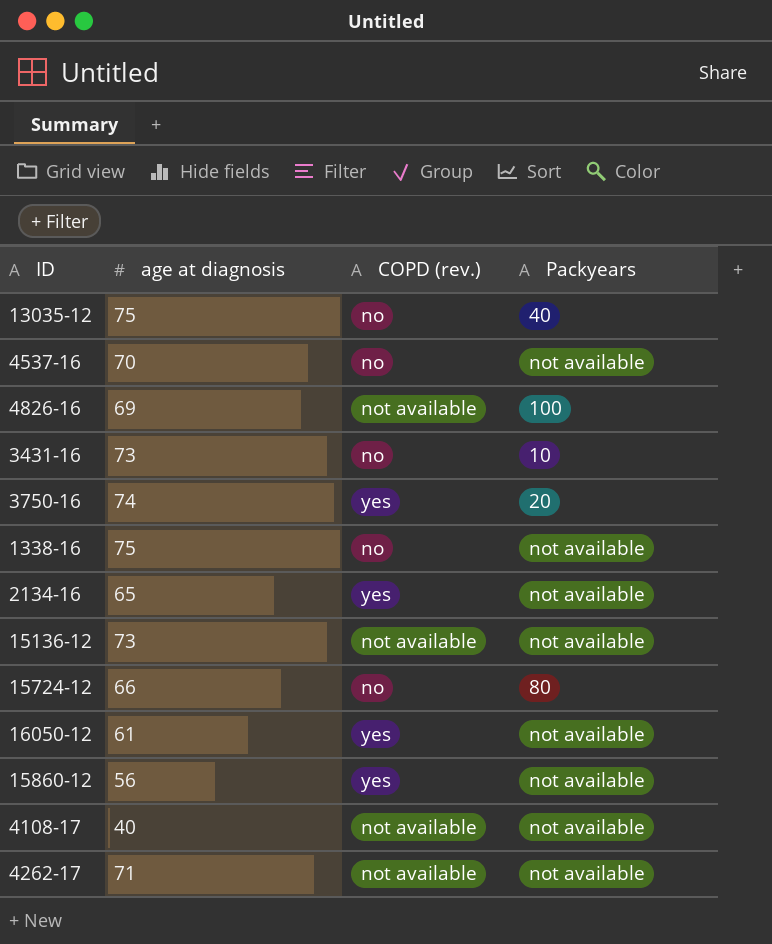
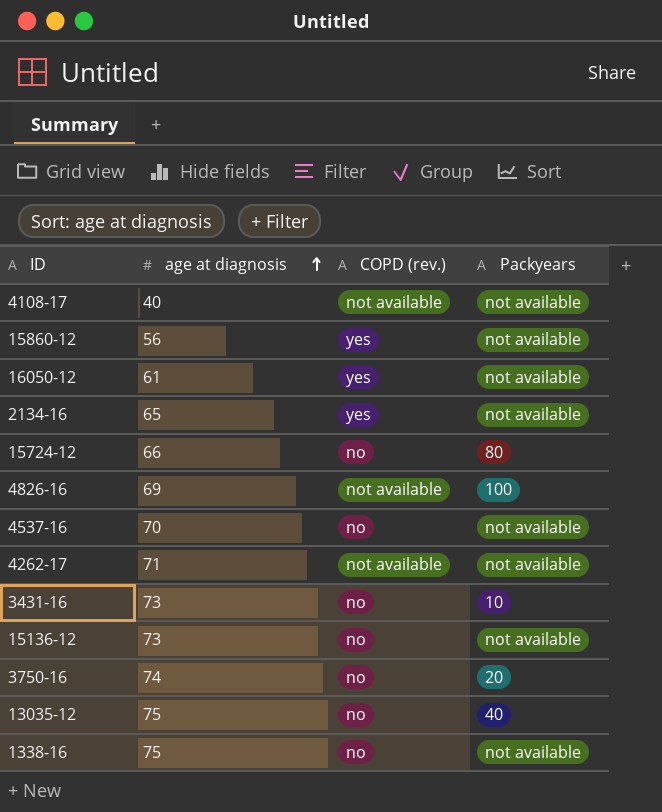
row order: none -> age at diagnosis ascending
15136-12 | COPD (rev.): not available -> no
3750-16 | COPD (rev.): yes -> no

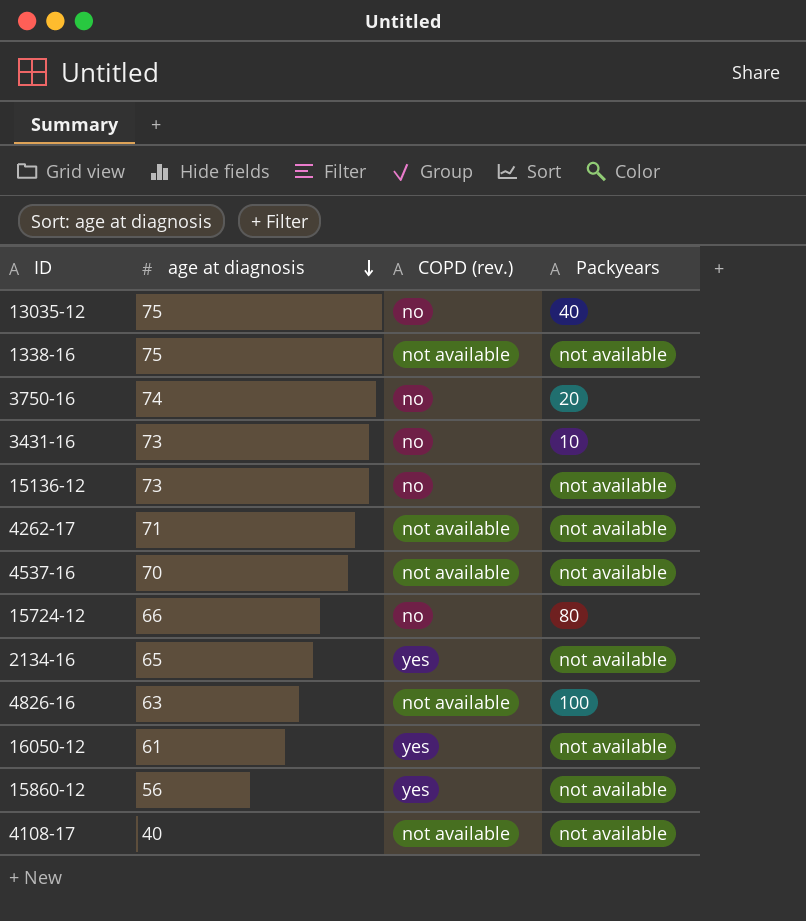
row order: age at diagnosis ascending -> age at diagnosis descending
1338-16 | COPD (rev.): no -> not available
4537-16 | COPD (rev.): no -> not available
4826-16 | age at diagnosis: 69 -> 63

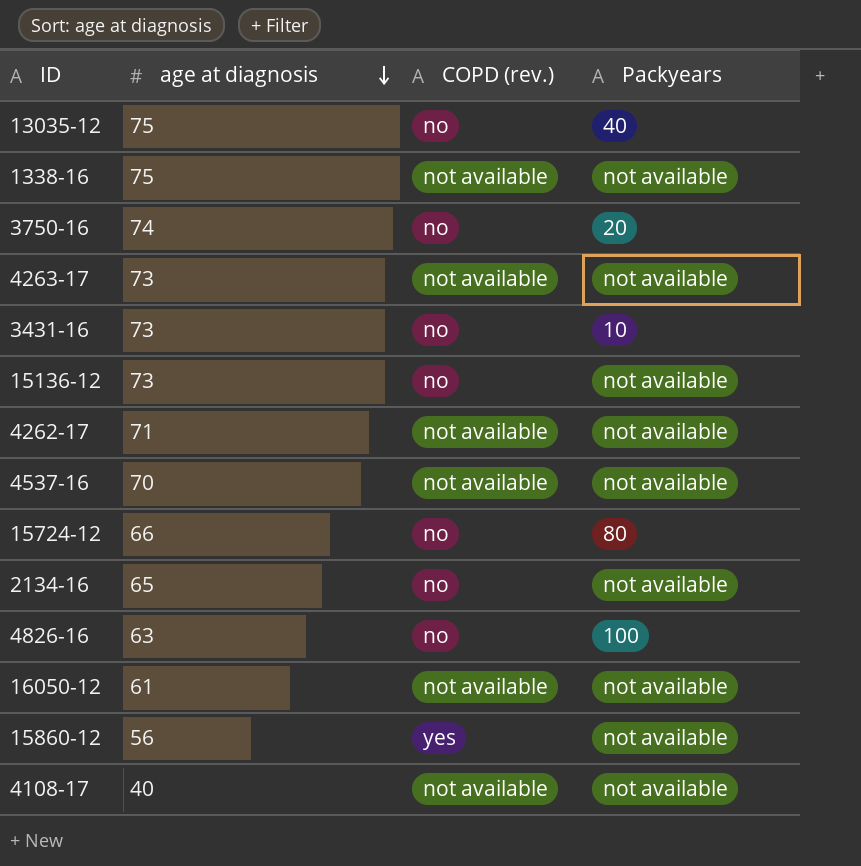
row 4263-17: none -> 73 | not available | not available
2134-16 | COPD (rev.): yes -> no
4826-16 | COPD (rev.): not available -> no
16050-12 | COPD (rev.): yes -> not available

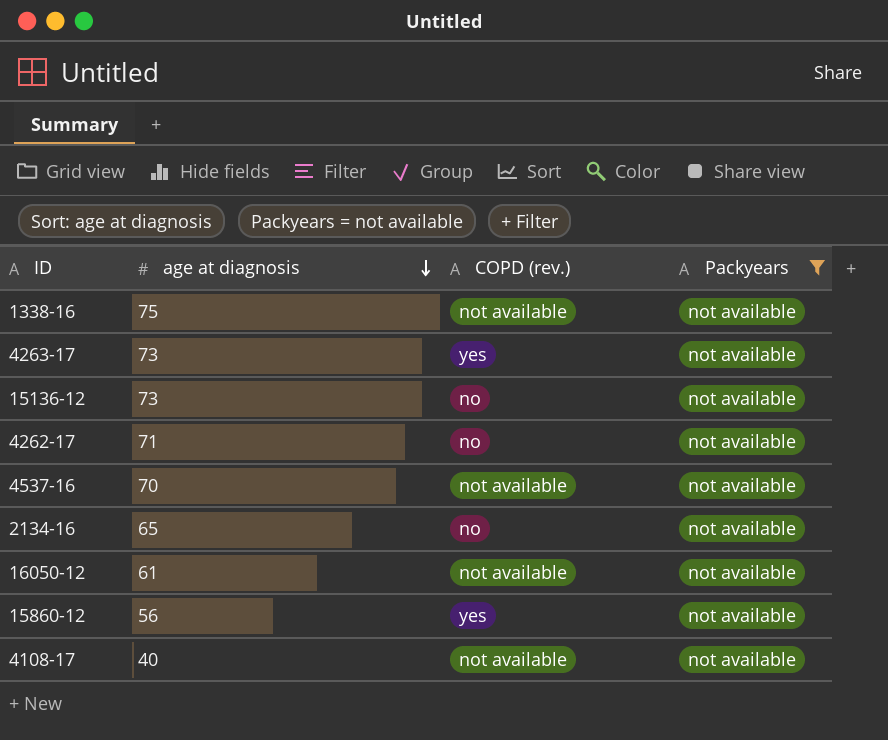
filter: none -> Packyears = not available
4263-17 | COPD (rev.): not available -> yes
4262-17 | COPD (rev.): not available -> no

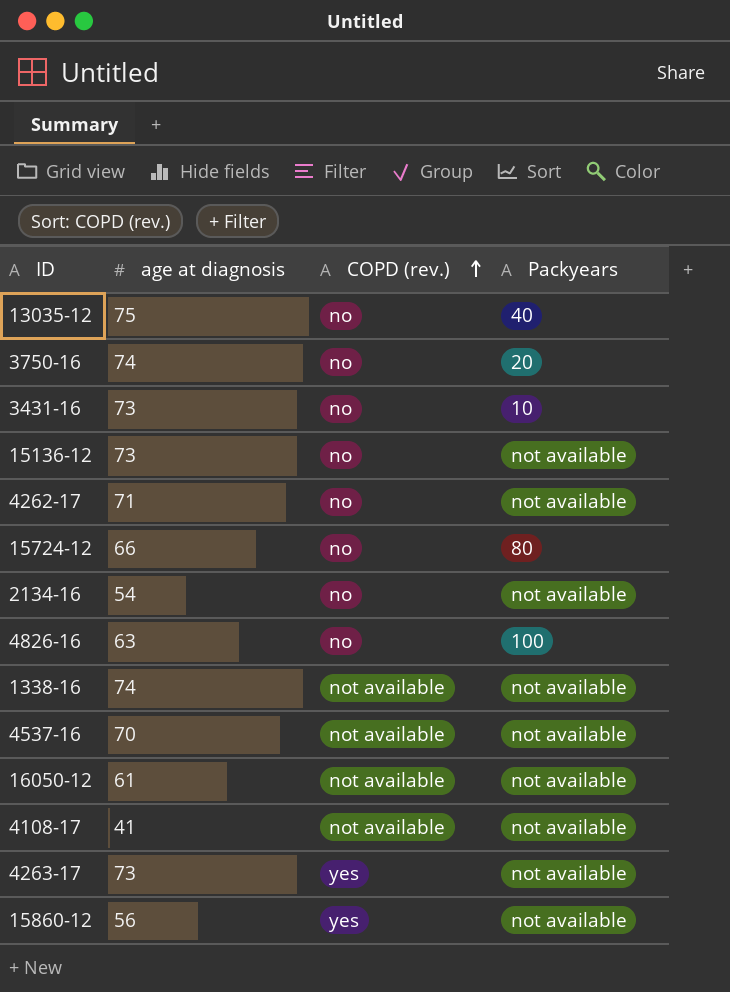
filter: Packyears = not available -> none
row order: age at diagnosis descending -> COPD (rev.) ascending
2134-16 | age at diagnosis: 65 -> 54
1338-16 | age at diagnosis: 75 -> 74
4108-17 | age at diagnosis: 40 -> 41

